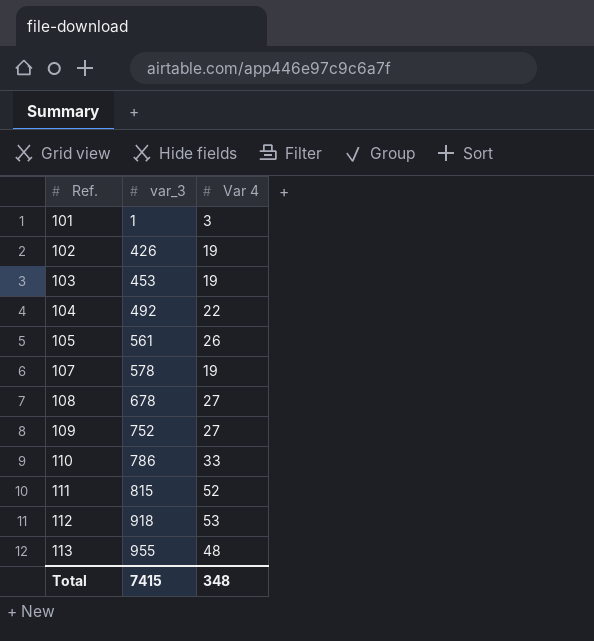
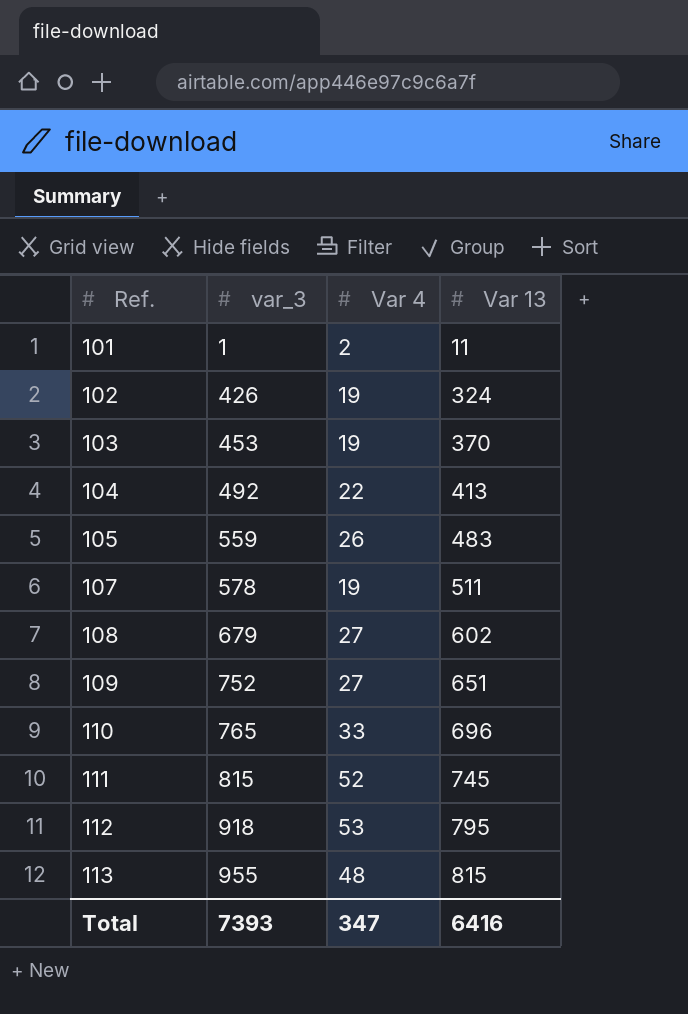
column Var 13 | position: none -> 4
101 | Var 4: 3 -> 2
105 | var_3: 561 -> 559
108 | var_3: 678 -> 679
110 | var_3: 786 -> 765
Total | var_3: 7415 -> 7393
Total | Var 4: 348 -> 347

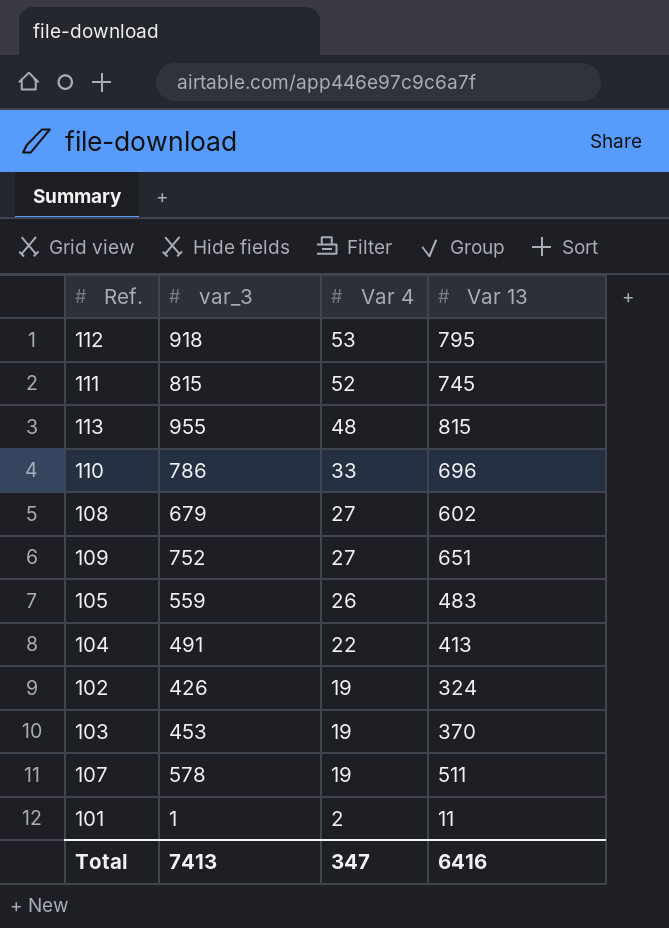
row order: Ref. ascending -> Var 4 descending
110 | var_3: 765 -> 786
104 | var_3: 492 -> 491
Total | var_3: 7393 -> 7413

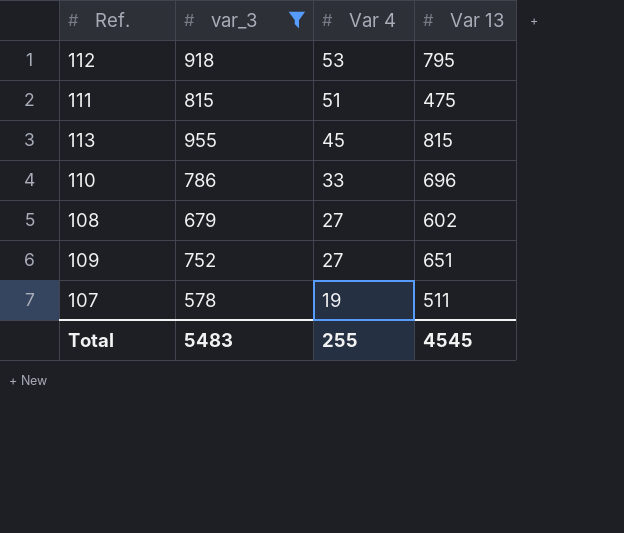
filter: none -> var_3 >= 578
111 | Var 4: 52 -> 51
111 | Var 13: 745 -> 475
113 | Var 4: 48 -> 45
Total | var_3: 7413 -> 5483
Total | Var 4: 347 -> 255
Total | Var 13: 6416 -> 4545

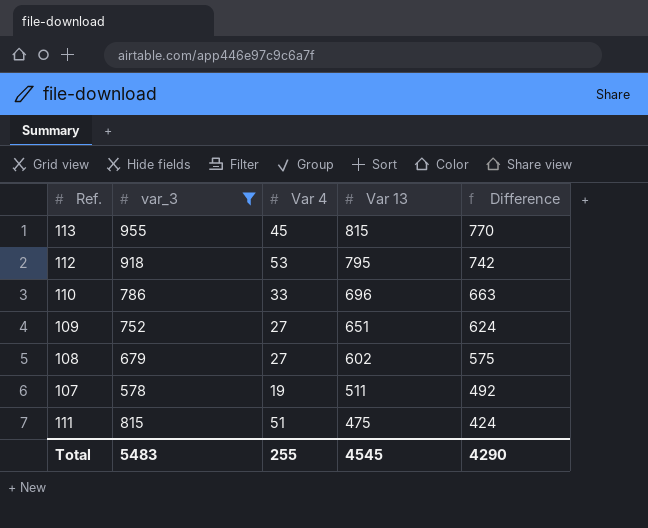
row order: Var 4 descending -> Var 13 descending
column Difference | formula: none -> [Var 13] - [Var 4]

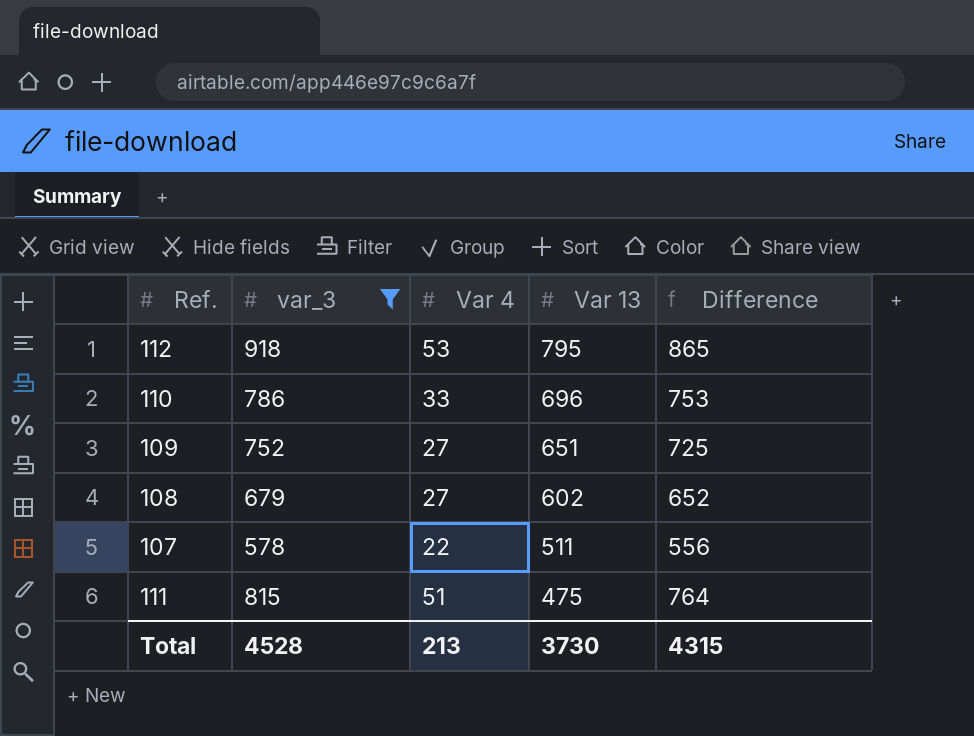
column Difference | formula: [Var 13] - [Var 4] -> [var_3] - [Var 4]
row 113: 955 | 45 | 815 | 770 -> none
107 | Var 4: 19 -> 22
Total | var_3: 5483 -> 4528
Total | Var 4: 255 -> 213
Total | Var 13: 4545 -> 3730
Total | Difference: 4290 -> 4315

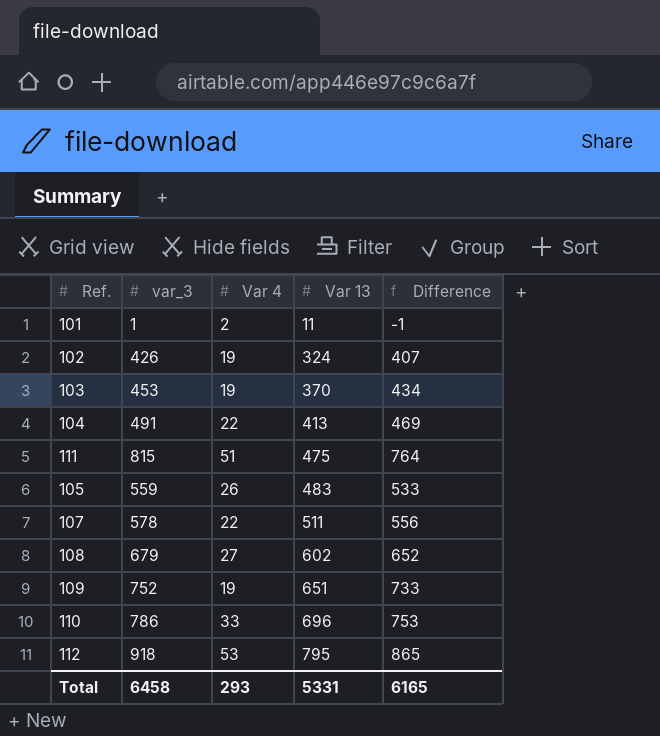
filter: var_3 >= 578 -> none
row order: Var 13 descending -> Var 13 ascending
109 | Var 4: 27 -> 19
109 | Difference: 725 -> 733
Total | var_3: 4528 -> 6458
Total | Var 4: 213 -> 293
Total | Var 13: 3730 -> 5331
Total | Difference: 4315 -> 6165

